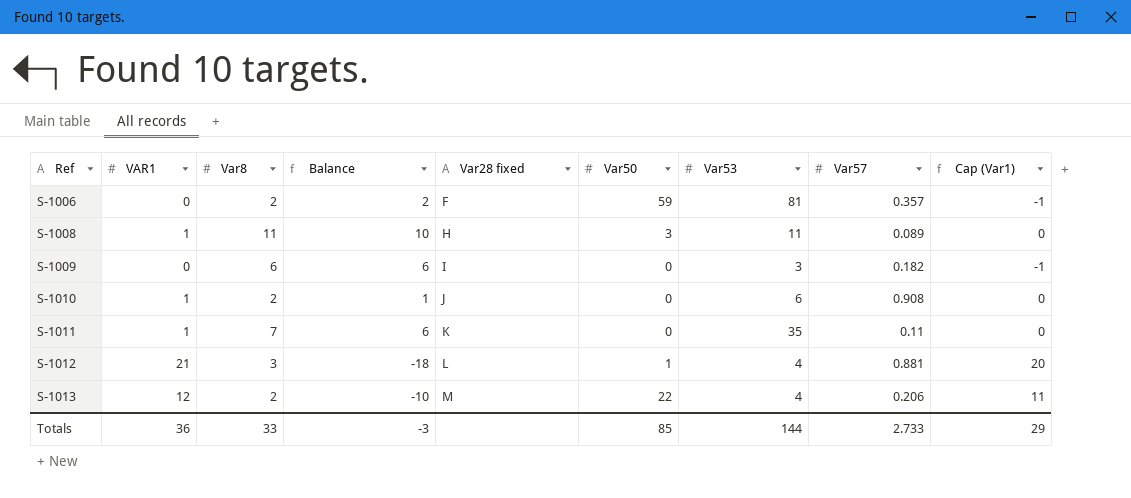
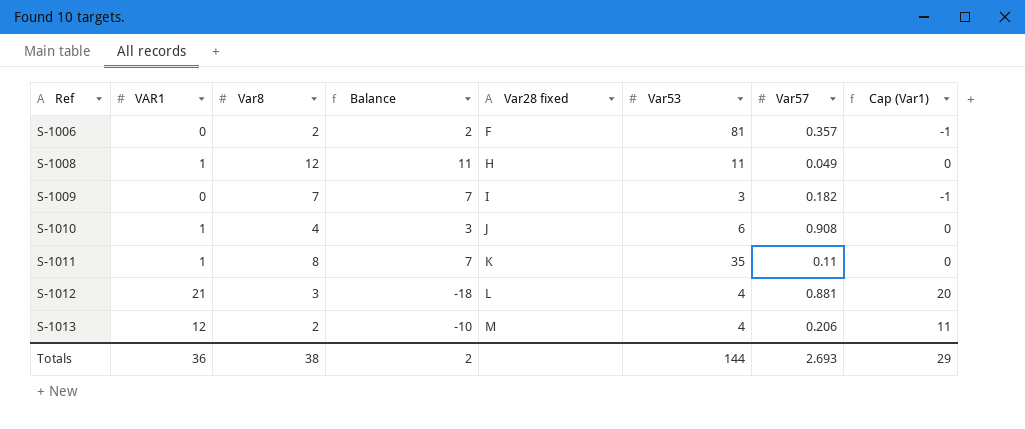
column Var50 | position: 6 -> none
S-1008 | Var8: 11 -> 12
S-1008 | Balance: 10 -> 11
S-1008 | Var57: 0.089 -> 0.049
S-1009 | Var8: 6 -> 7
S-1009 | Balance: 6 -> 7
S-1010 | Var8: 2 -> 4
S-1010 | Balance: 1 -> 3
S-1011 | Var8: 7 -> 8
S-1011 | Balance: 6 -> 7
Totals | Var8: 33 -> 38
Totals | Balance: -3 -> 2
Totals | Var57: 2.733 -> 2.693

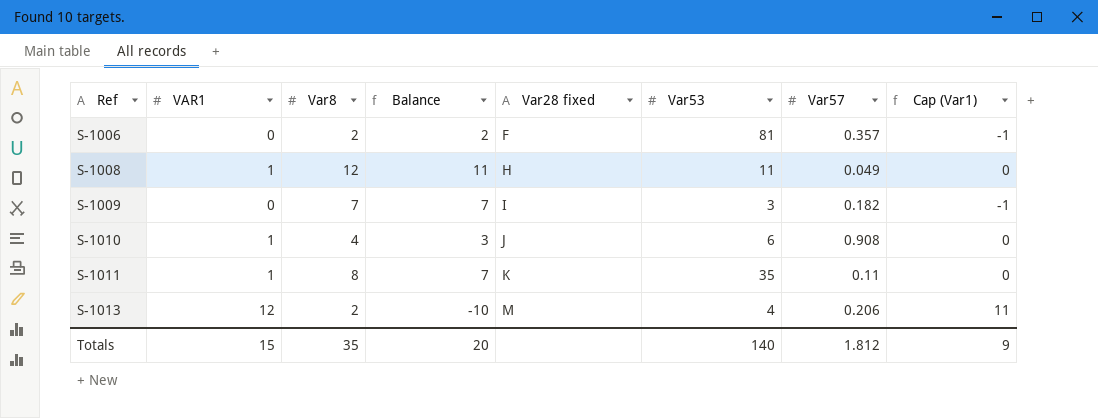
row S-1012: 21 | 3 | -18 | L | 4 | 0.881 | 20 -> none
Totals | VAR1: 36 -> 15
Totals | Var8: 38 -> 35
Totals | Balance: 2 -> 20
Totals | Var53: 144 -> 140
Totals | Var57: 2.693 -> 1.812
Totals | Cap (Var1): 29 -> 9

